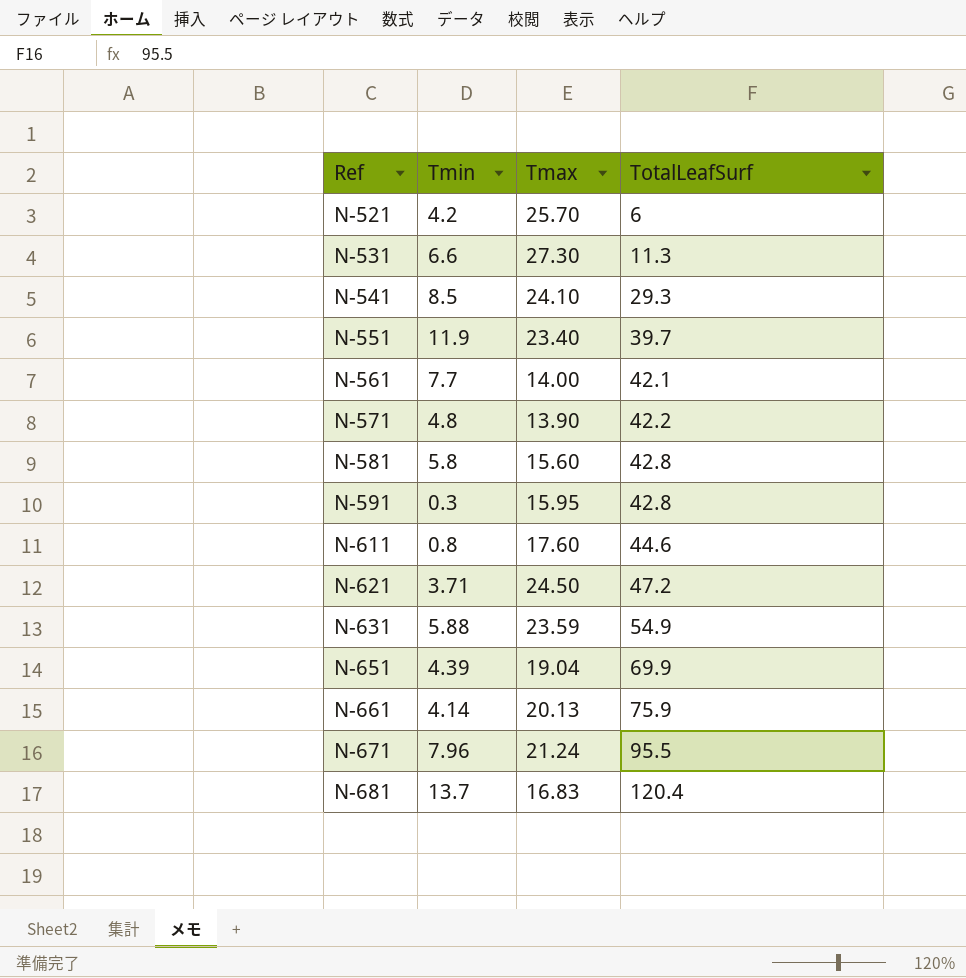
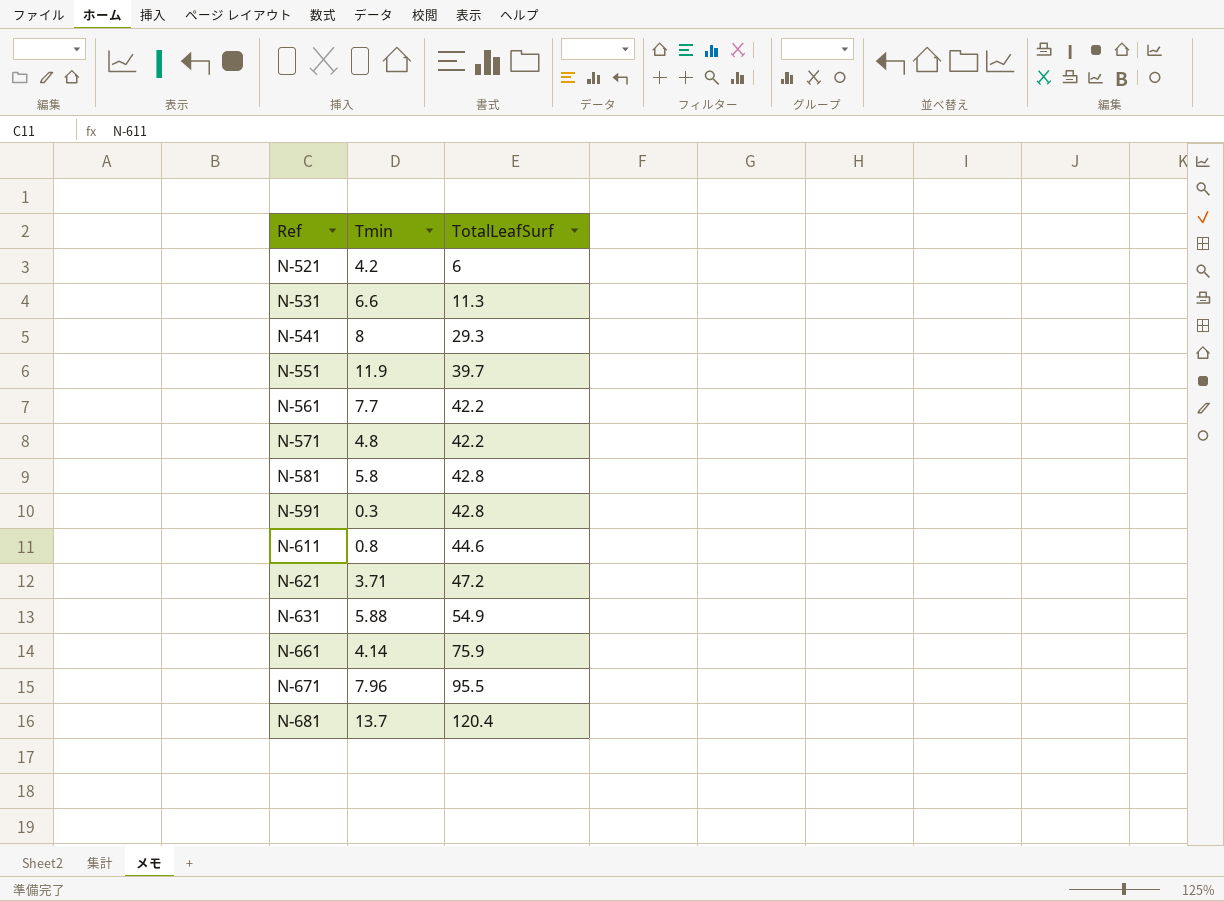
column Tmax | position: 3 -> none
row N-651: 4.39 | 19.04 | 69.9 -> none
N-541 | Tmin: 8.5 -> 8
N-561 | TotalLeafSurf: 42.1 -> 42.2

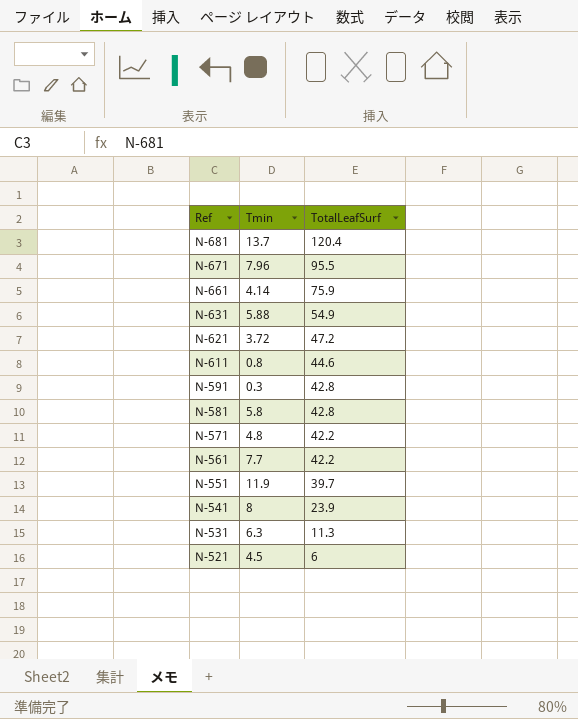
row order: Ref ascending -> Ref descending
N-621 | Tmin: 3.71 -> 3.72
N-541 | TotalLeafSurf: 29.3 -> 23.9
N-531 | Tmin: 6.6 -> 6.3
N-521 | Tmin: 4.2 -> 4.5

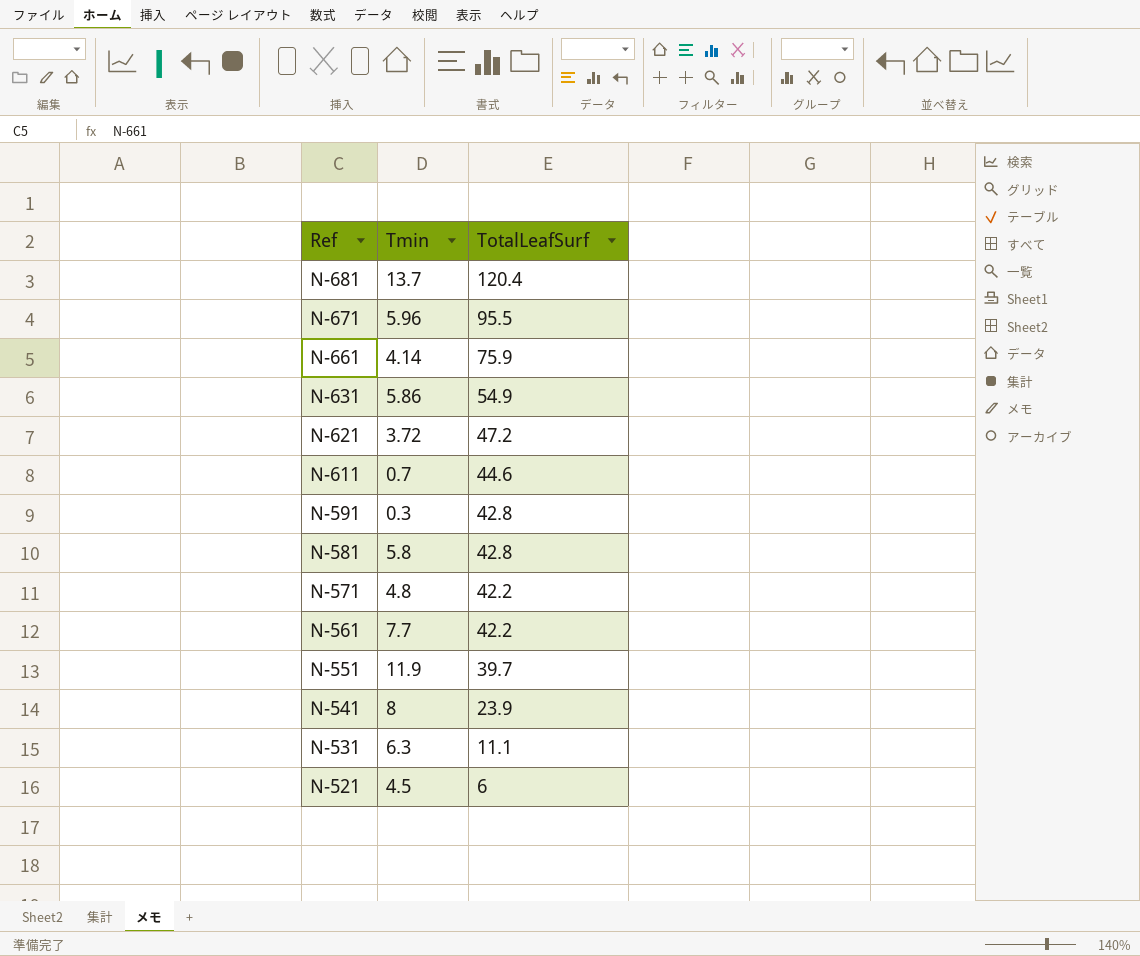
N-671 | Tmin: 7.96 -> 5.96
N-631 | Tmin: 5.88 -> 5.86
N-611 | Tmin: 0.8 -> 0.7
N-531 | TotalLeafSurf: 11.3 -> 11.1

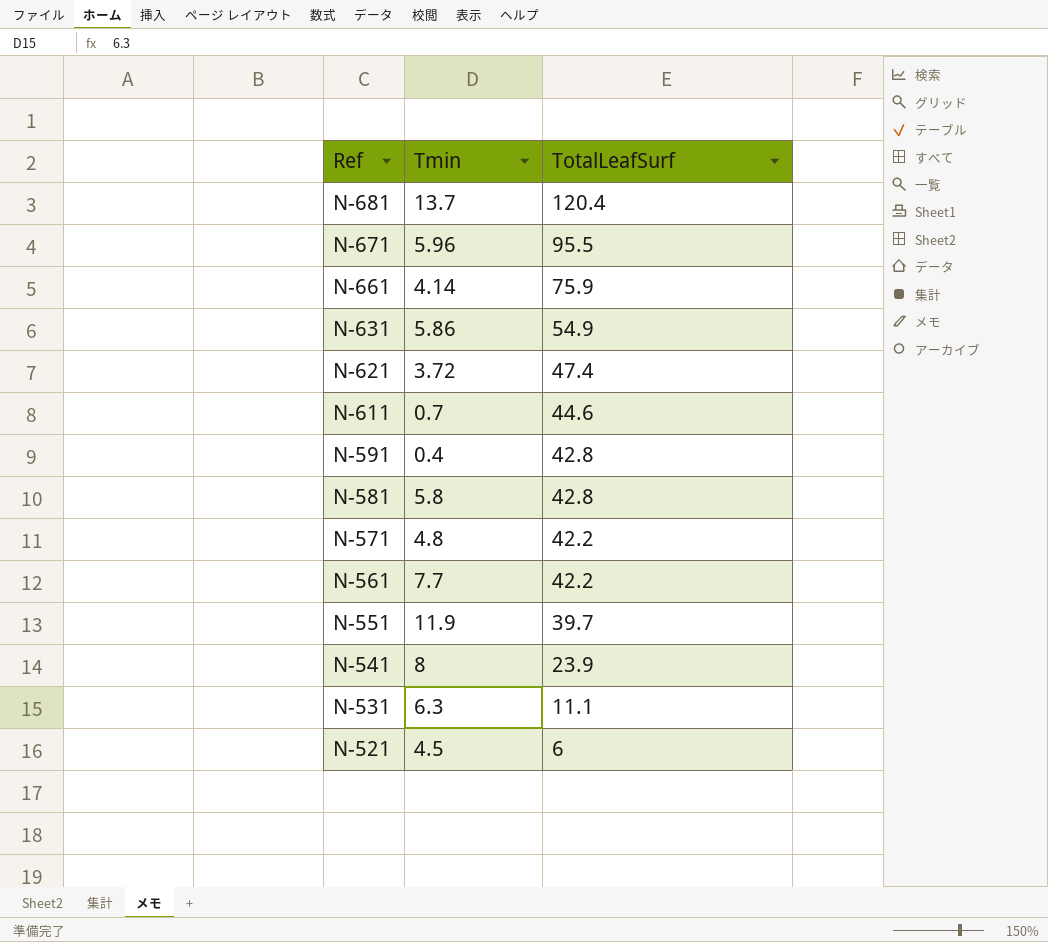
N-621 | TotalLeafSurf: 47.2 -> 47.4
N-591 | Tmin: 0.3 -> 0.4

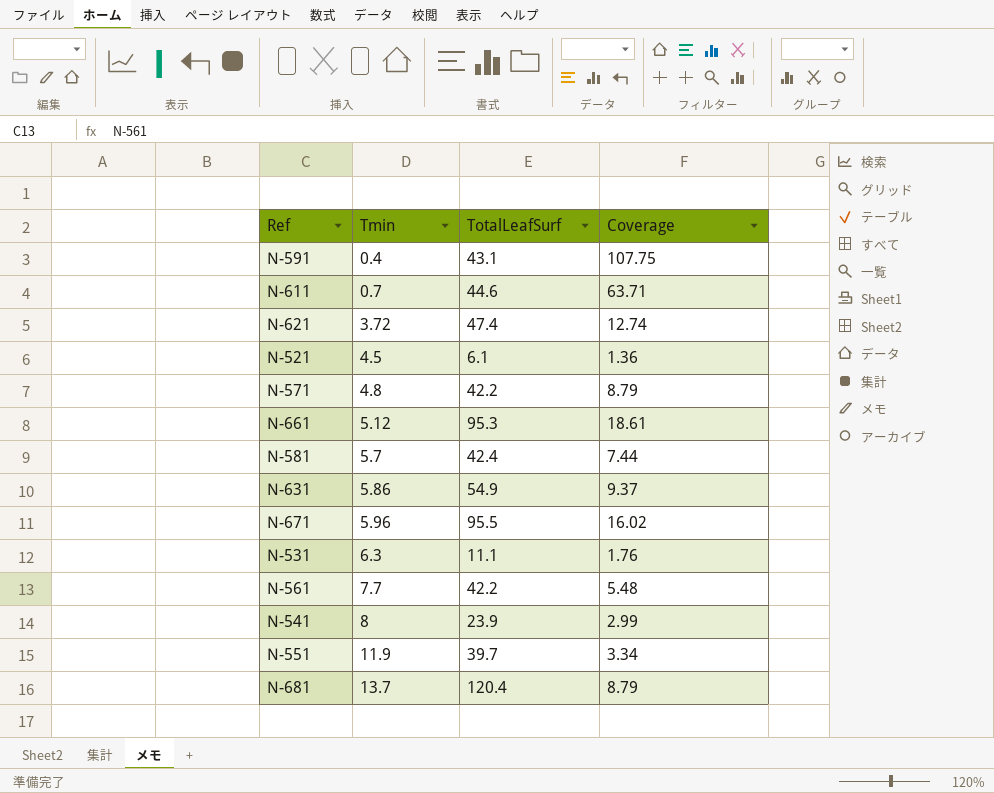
row order: Ref descending -> Tmin ascending
column Coverage | formula: none -> [TotalLeafSurf] / [Tmin]
N-591 | TotalLeafSurf: 42.8 -> 43.1
N-521 | TotalLeafSurf: 6 -> 6.1
N-661 | Tmin: 4.14 -> 5.12
N-661 | TotalLeafSurf: 75.9 -> 95.3
N-581 | Tmin: 5.8 -> 5.7
N-581 | TotalLeafSurf: 42.8 -> 42.4

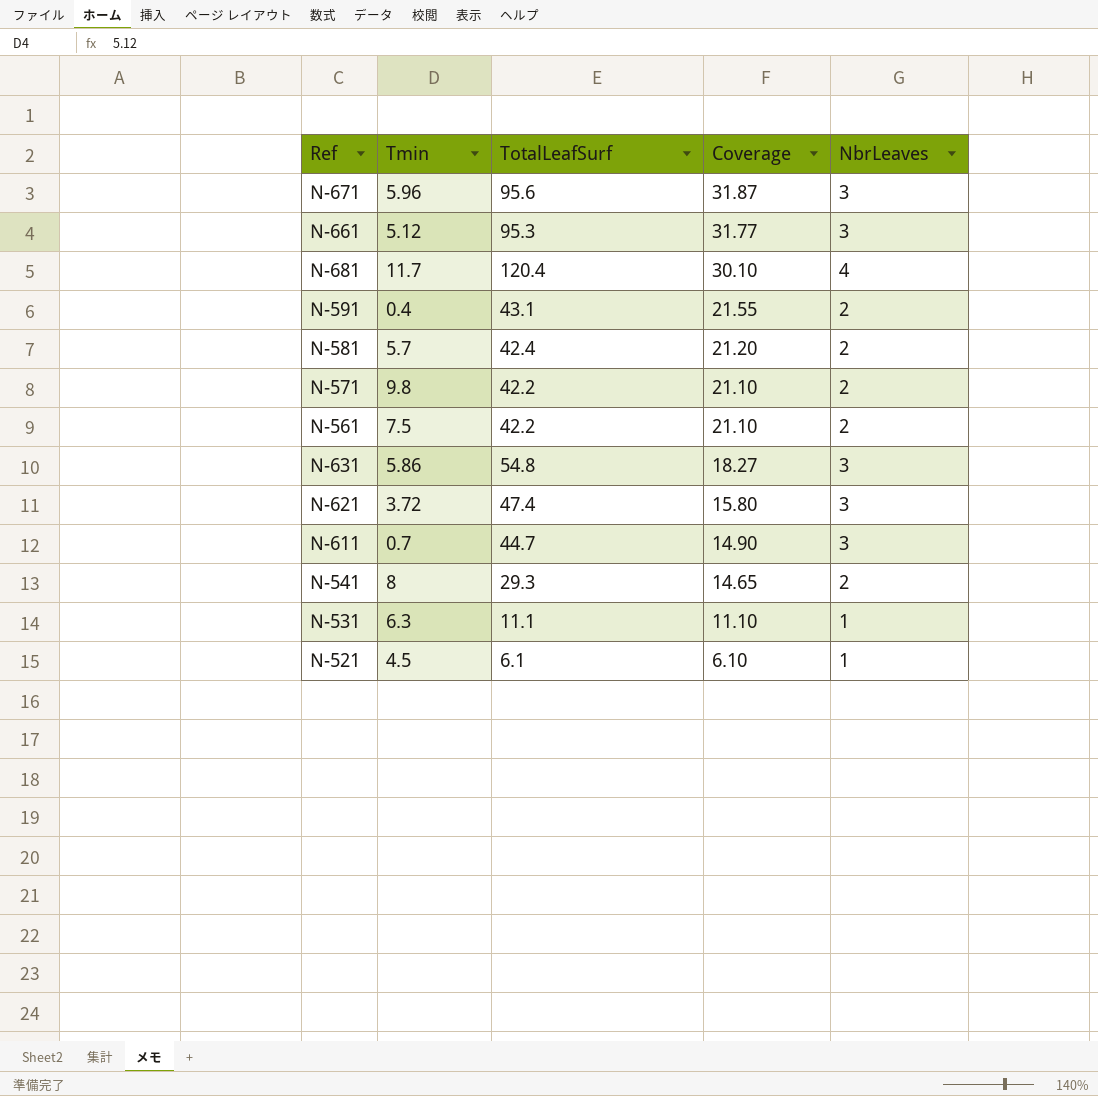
row order: Tmin ascending -> Coverage descending
column Coverage | formula: [TotalLeafSurf] / [Tmin] -> [TotalLeafSurf] / [NbrLeaves]
column NbrLeaves | position: none -> 5
row N-551: 11.9 | 39.7 | 3.34 -> none
N-671 | TotalLeafSurf: 95.5 -> 95.6
N-681 | Tmin: 13.7 -> 11.7
N-571 | Tmin: 4.8 -> 9.8
N-561 | Tmin: 7.7 -> 7.5
N-631 | TotalLeafSurf: 54.9 -> 54.8
N-611 | TotalLeafSurf: 44.6 -> 44.7
N-541 | TotalLeafSurf: 23.9 -> 29.3

